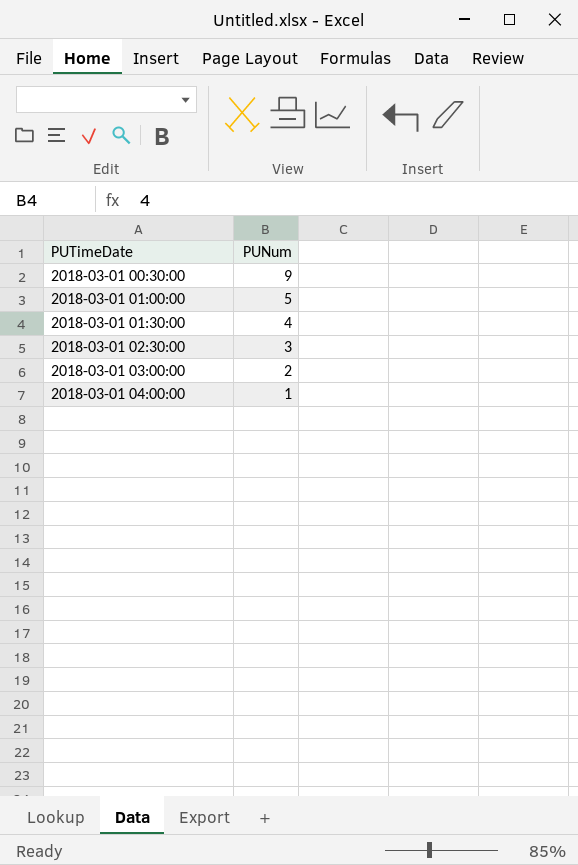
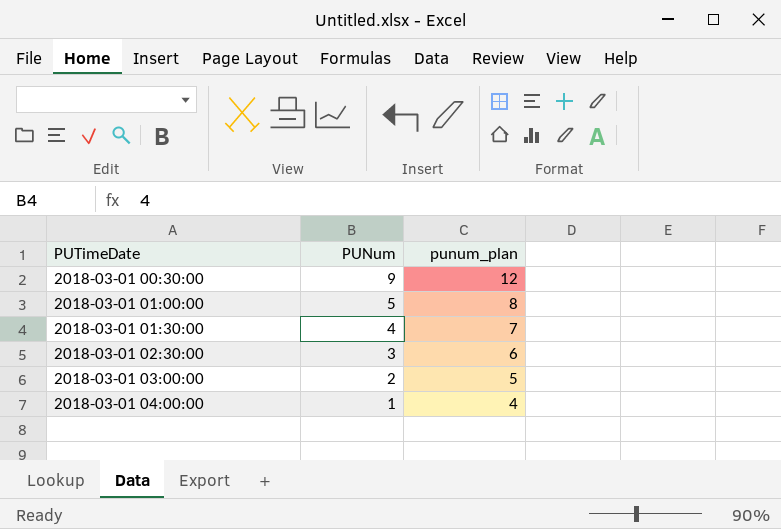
column punum_plan | formula: none -> [PUNum] + 3

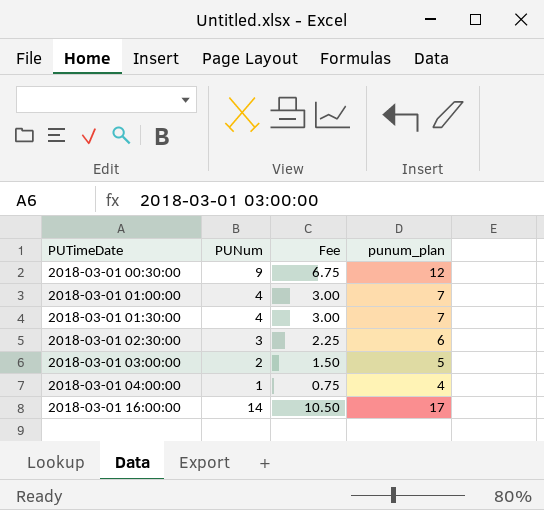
column Fee | formula: none -> [PUNum] * 0.75
2018-03-01 01:00:00 | PUNum: 5 -> 4
2018-03-01 01:00:00 | punum_plan: 8 -> 7
row 2018-03-01 16:00:00: none -> 14 | 10.50 | 17

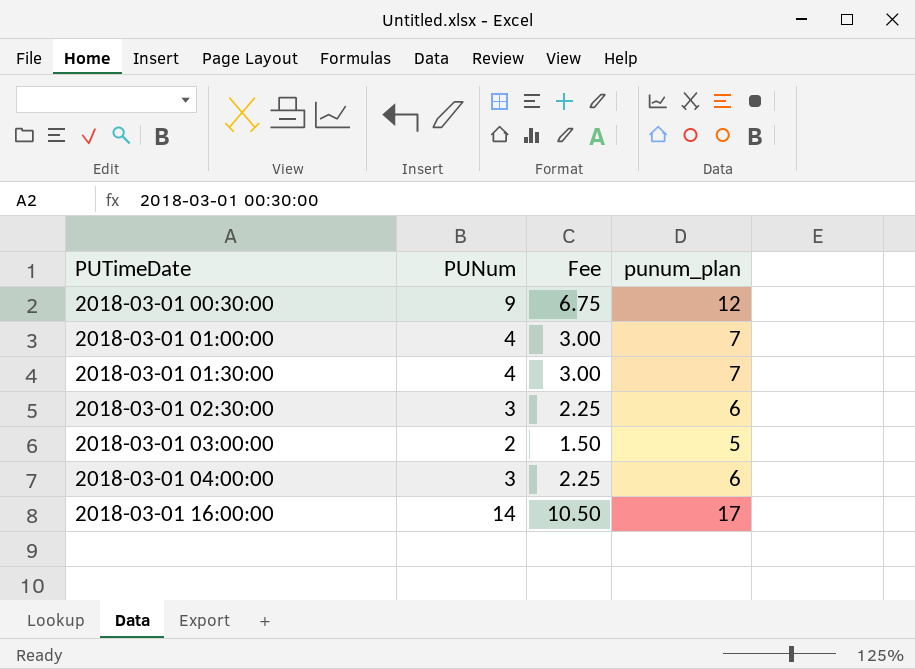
2018-03-01 04:00:00 | PUNum: 1 -> 3
2018-03-01 04:00:00 | Fee: 0.75 -> 2.25
2018-03-01 04:00:00 | punum_plan: 4 -> 6

